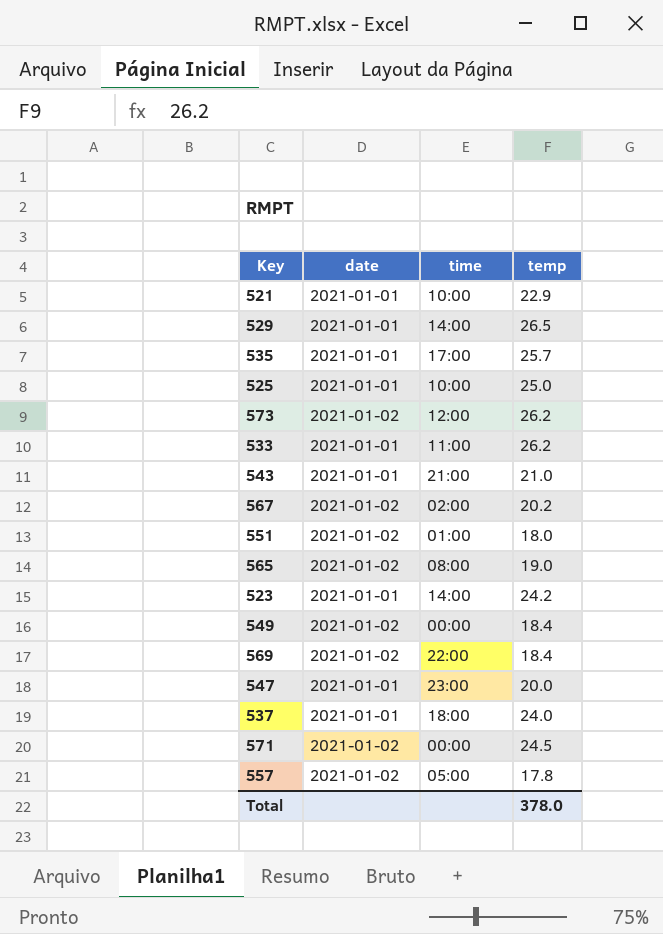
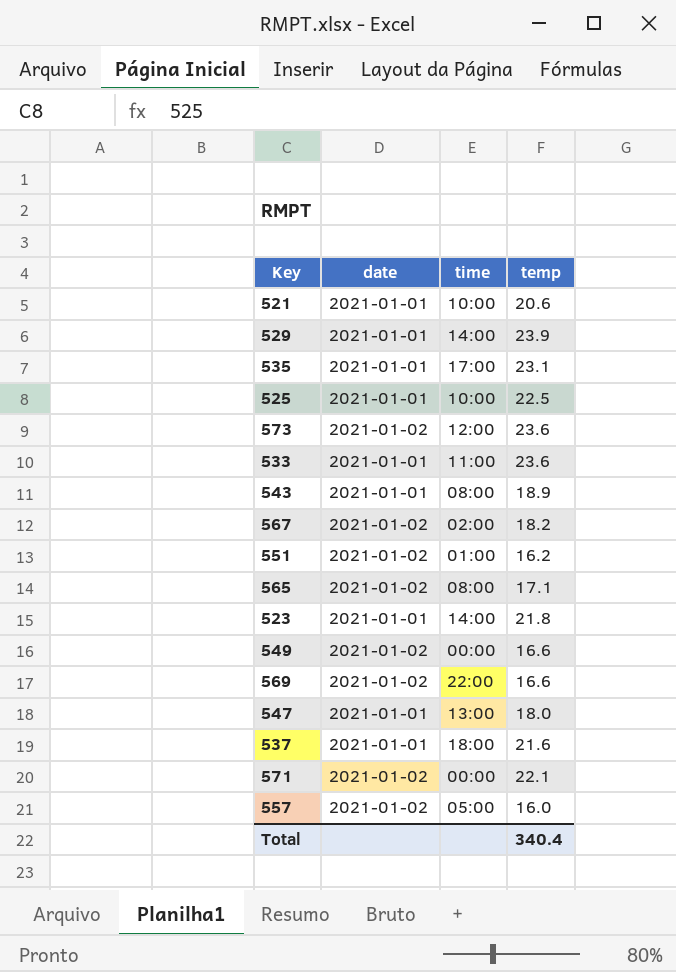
521 | temp: 22.9 -> 20.6
529 | temp: 26.5 -> 23.9
535 | temp: 25.7 -> 23.1
525 | temp: 25.0 -> 22.5
573 | temp: 26.2 -> 23.6
533 | temp: 26.2 -> 23.6
543 | time: 21:00 -> 08:00
543 | temp: 21.0 -> 18.9
567 | temp: 20.2 -> 18.2
551 | temp: 18.0 -> 16.2
565 | temp: 19.0 -> 17.1
523 | temp: 24.2 -> 21.8
549 | temp: 18.4 -> 16.6
569 | temp: 18.4 -> 16.6
547 | time: 23:00 -> 13:00
547 | temp: 20.0 -> 18.0
537 | temp: 24.0 -> 21.6
571 | temp: 24.5 -> 22.1
557 | temp: 17.8 -> 16.0
Total | temp: 378.0 -> 340.4

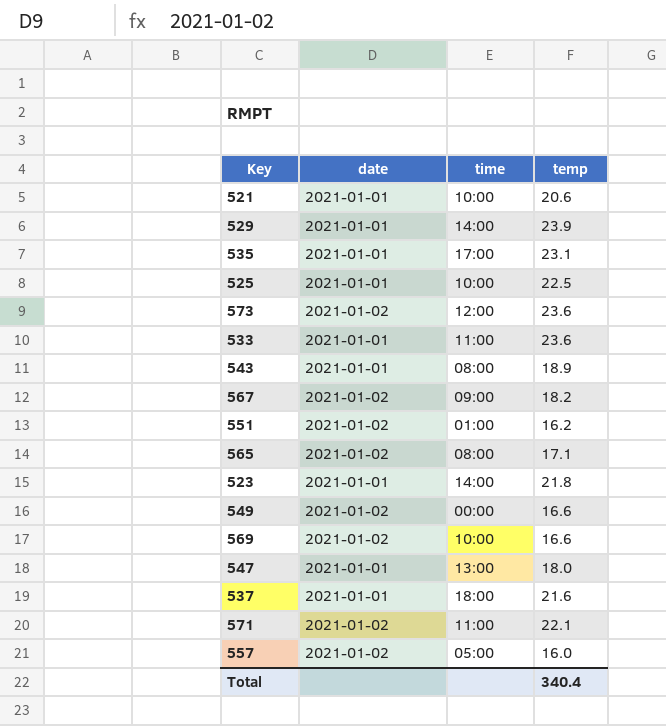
567 | time: 02:00 -> 09:00
569 | time: 22:00 -> 10:00
571 | time: 00:00 -> 11:00

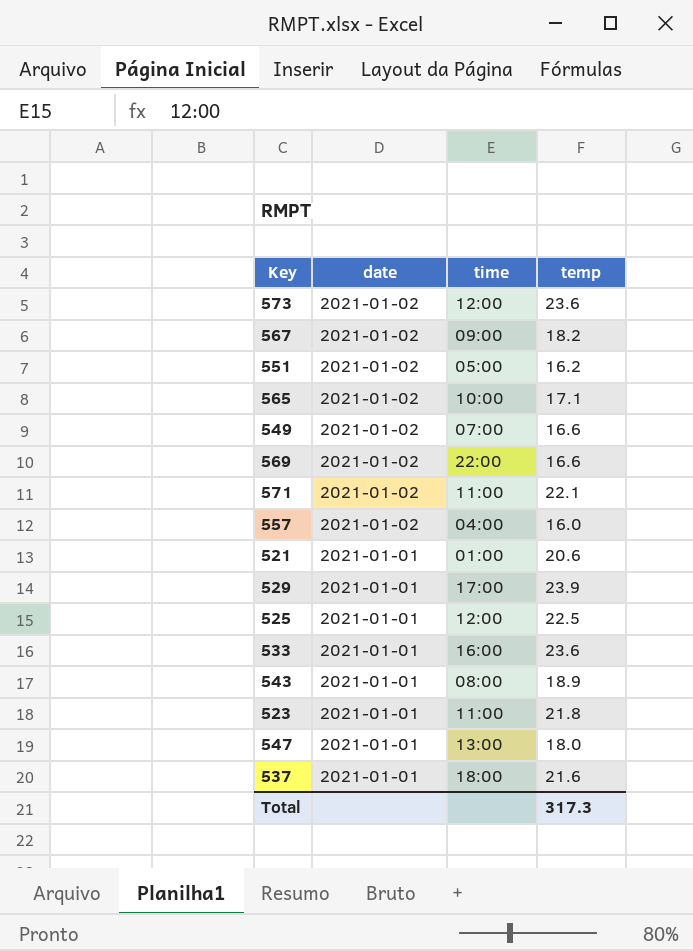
row order: none -> date descending
row 535: 2021-01-01 | 17:00 | 23.1 -> none
551 | time: 01:00 -> 05:00
565 | time: 08:00 -> 10:00
549 | time: 00:00 -> 07:00
569 | time: 10:00 -> 22:00
557 | time: 05:00 -> 04:00
521 | time: 10:00 -> 01:00
529 | time: 14:00 -> 17:00
525 | time: 10:00 -> 12:00
533 | time: 11:00 -> 16:00
523 | time: 14:00 -> 11:00
Total | temp: 340.4 -> 317.3

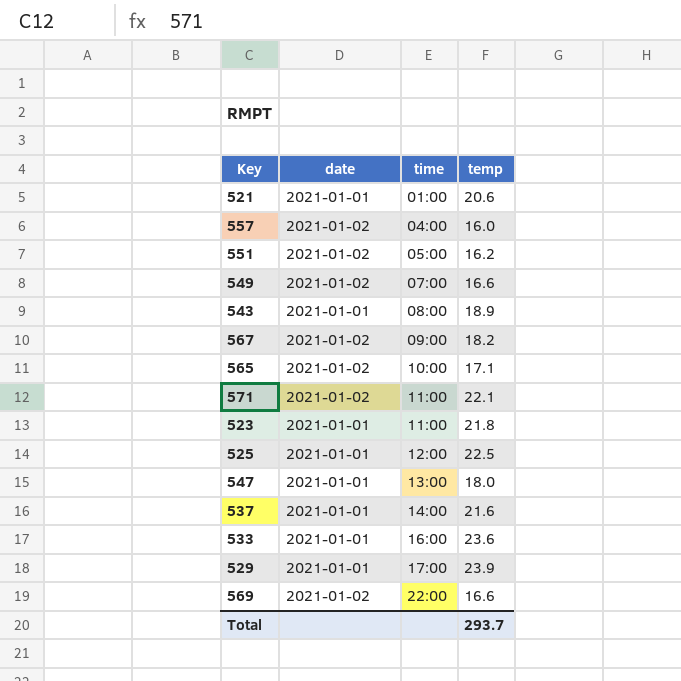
row order: date descending -> time ascending
row 573: 2021-01-02 | 12:00 | 23.6 -> none
537 | time: 18:00 -> 14:00
Total | temp: 317.3 -> 293.7

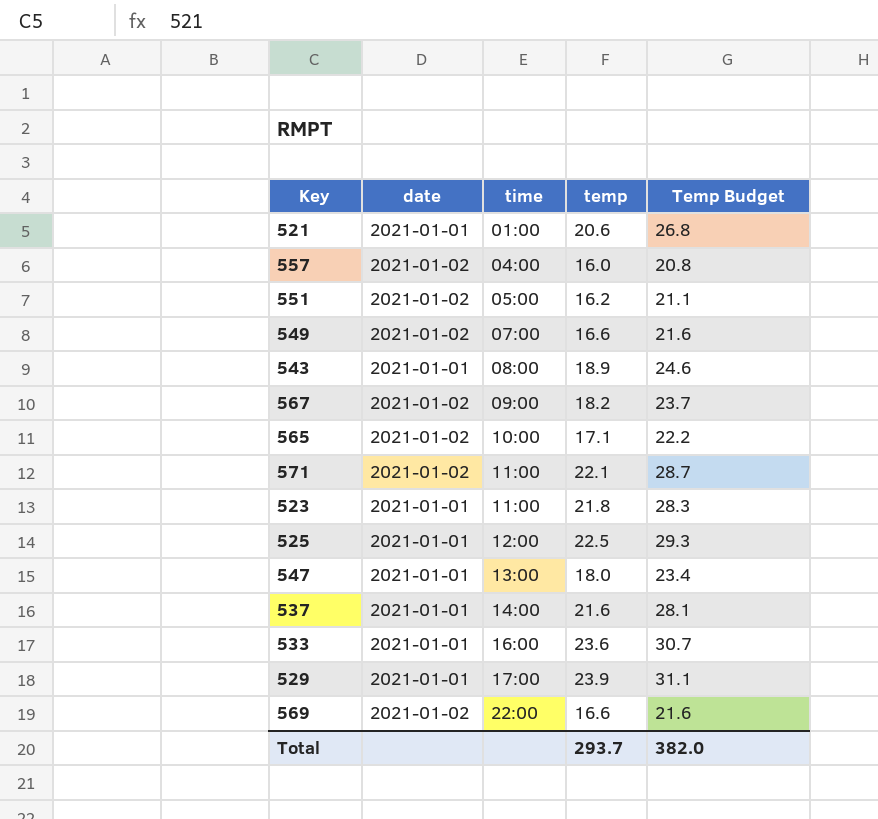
column Temp Budget | formula: none -> [temp] * 1.3

